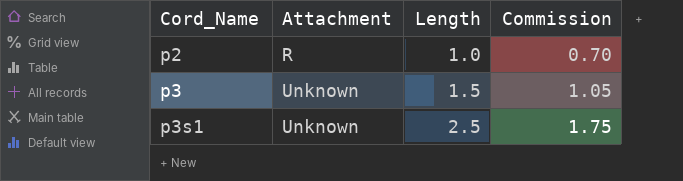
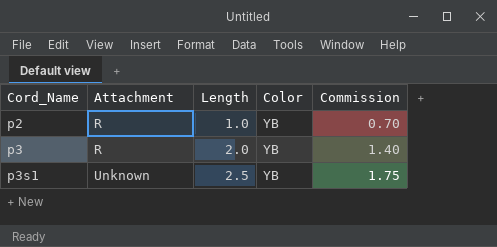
column Color | position: none -> 4
p3 | Attachment: Unknown -> R
p3 | Length: 1.5 -> 2.0
p3 | Commission: 1.05 -> 1.40

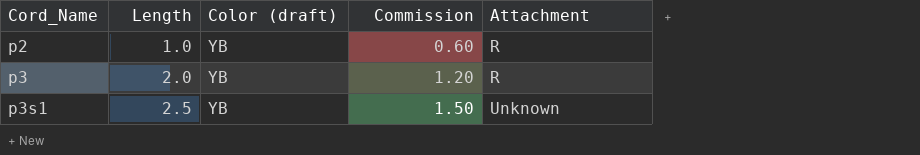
column name: Color -> Color (draft)
column Commission | formula: [Length] * 0.7 -> [Length] * 0.6
column Attachment | position: 2 -> 5

